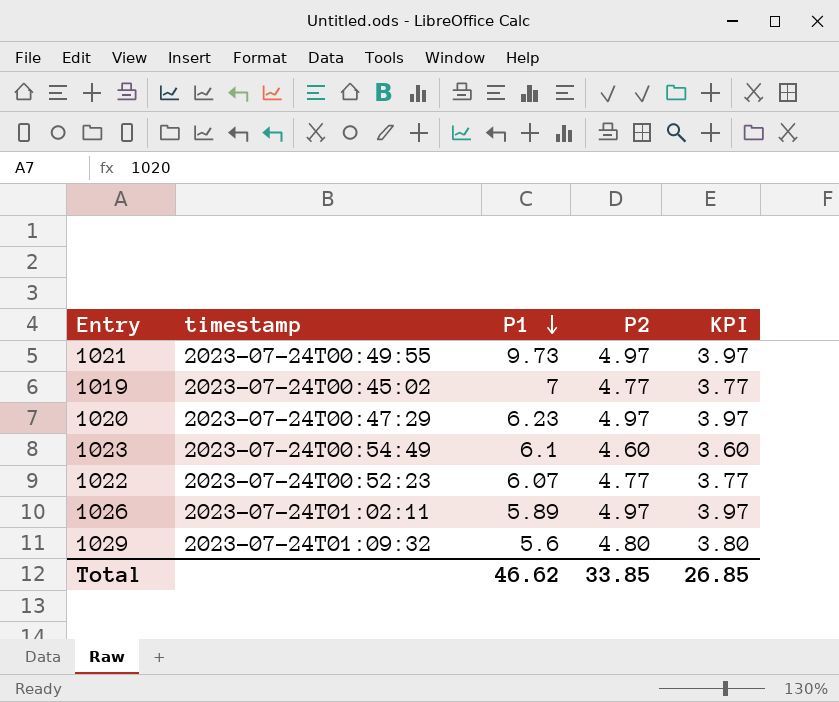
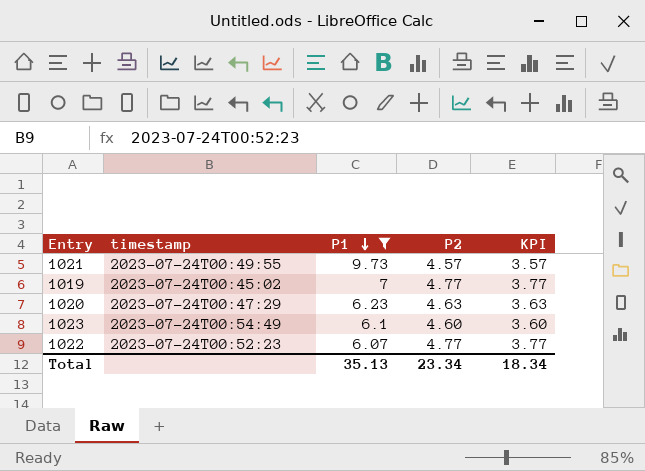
filter: none -> P1 >= 6.07
1021 | P2: 4.97 -> 4.57
1021 | KPI: 3.97 -> 3.57
1020 | P2: 4.97 -> 4.63
1020 | KPI: 3.97 -> 3.63
Total | P1: 46.62 -> 35.13
Total | P2: 33.85 -> 23.34
Total | KPI: 26.85 -> 18.34

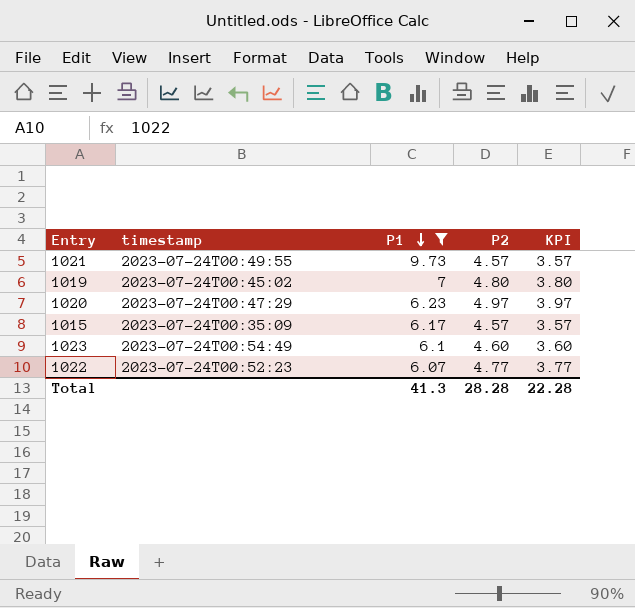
1019 | P2: 4.77 -> 4.80
1019 | KPI: 3.77 -> 3.80
1020 | P2: 4.63 -> 4.97
1020 | KPI: 3.63 -> 3.97
row 1015: none -> 2023-07-24T00:35:09 | 6.17 | 4.57 | 3.57
Total | P1: 35.13 -> 41.3
Total | P2: 23.34 -> 28.28
Total | KPI: 18.34 -> 22.28

